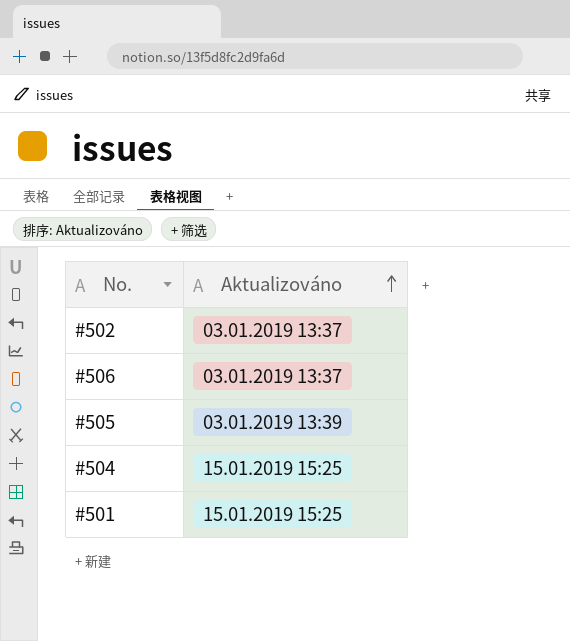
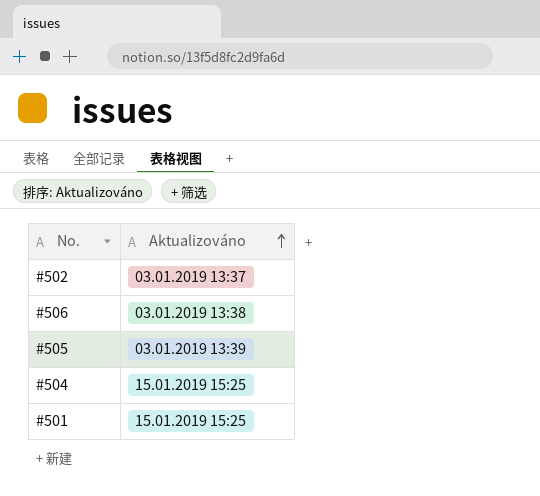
#506 | Aktualizováno: 03.01.2019 13:37 -> 03.01.2019 13:38

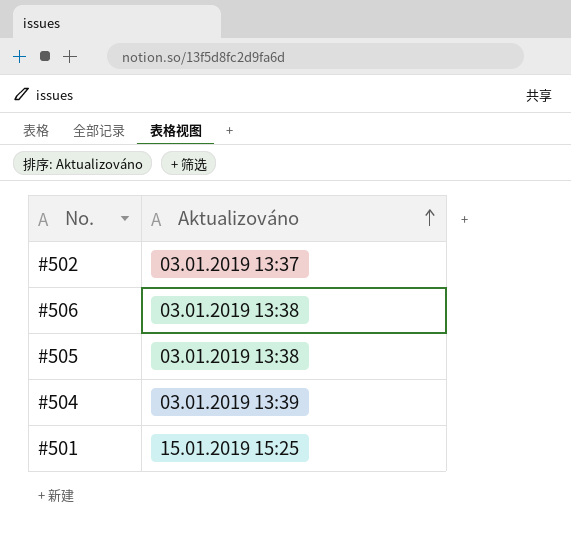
#505 | Aktualizováno: 03.01.2019 13:39 -> 03.01.2019 13:38
#504 | Aktualizováno: 15.01.2019 15:25 -> 03.01.2019 13:39

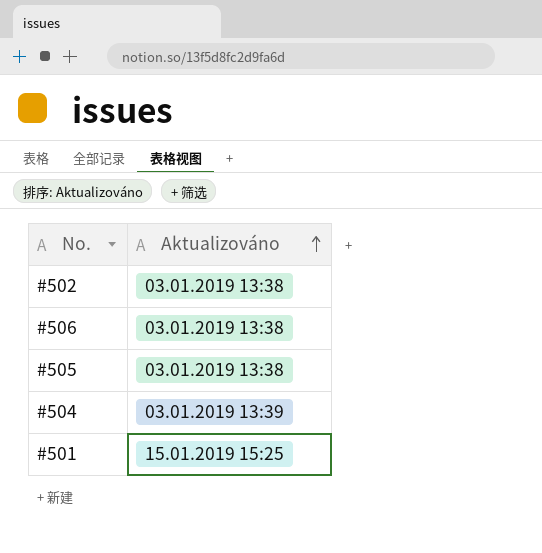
#502 | Aktualizováno: 03.01.2019 13:37 -> 03.01.2019 13:38

